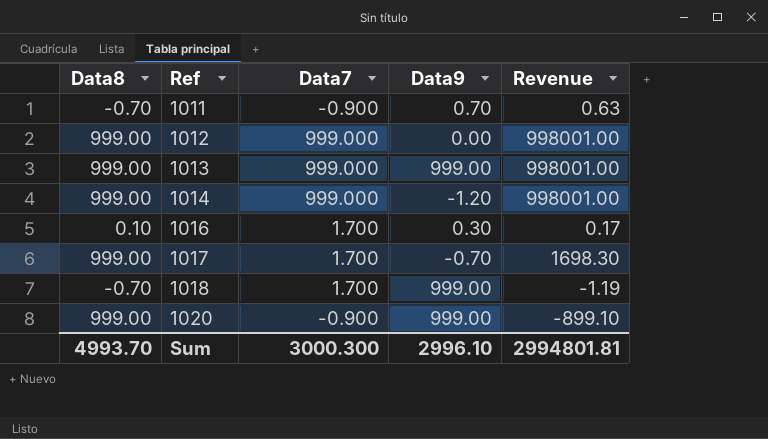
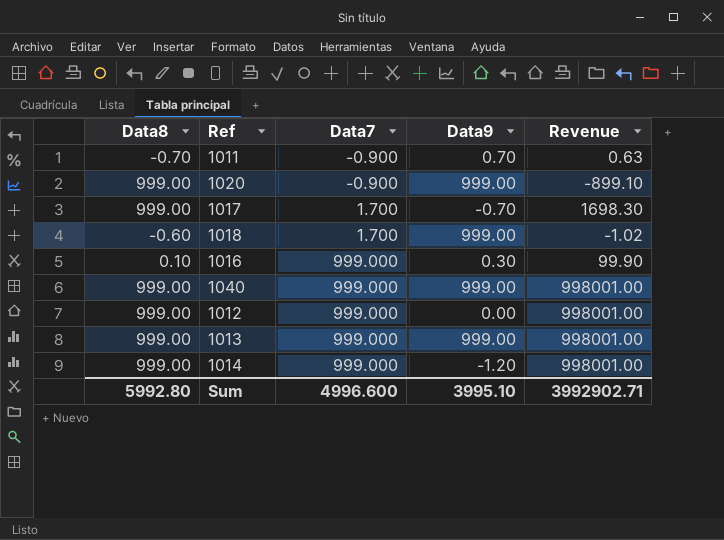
row order: Ref ascending -> Data7 ascending
1018 | Data8: -0.70 -> -0.60
1018 | Revenue: -1.19 -> -1.02
1016 | Data7: 1.700 -> 999.000
1016 | Revenue: 0.17 -> 99.90
row 1040: none -> 999.00 | 999.000 | 999.00 | 998001.00
Sum | Data8: 4993.70 -> 5992.80
Sum | Data7: 3000.300 -> 4996.600
Sum | Data9: 2996.10 -> 3995.10
Sum | Revenue: 2994801.81 -> 3992902.71

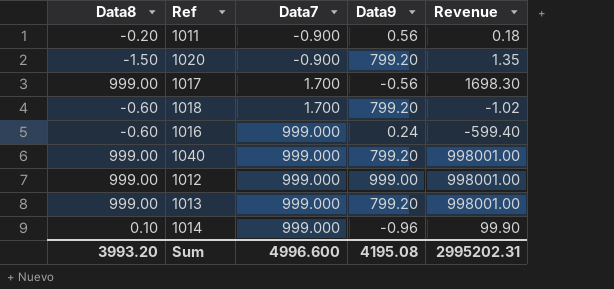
1011 | Data8: -0.70 -> -0.20
1011 | Data9: 0.70 -> 0.56
1011 | Revenue: 0.63 -> 0.18
1020 | Data8: 999.00 -> -1.50
1020 | Data9: 999.00 -> 799.20
1020 | Revenue: -899.10 -> 1.35
1017 | Data9: -0.70 -> -0.56
1018 | Data9: 999.00 -> 799.20
1016 | Data8: 0.10 -> -0.60
1016 | Data9: 0.30 -> 0.24
1016 | Revenue: 99.90 -> -599.40
1040 | Data9: 999.00 -> 799.20
1012 | Data9: 0.00 -> 999.00
1013 | Data9: 999.00 -> 799.20
1014 | Data8: 999.00 -> 0.10
1014 | Data9: -1.20 -> -0.96
1014 | Revenue: 998001.00 -> 99.90
Sum | Data8: 5992.80 -> 3993.20
Sum | Data9: 3995.10 -> 4195.08
Sum | Revenue: 3992902.71 -> 2995202.31

